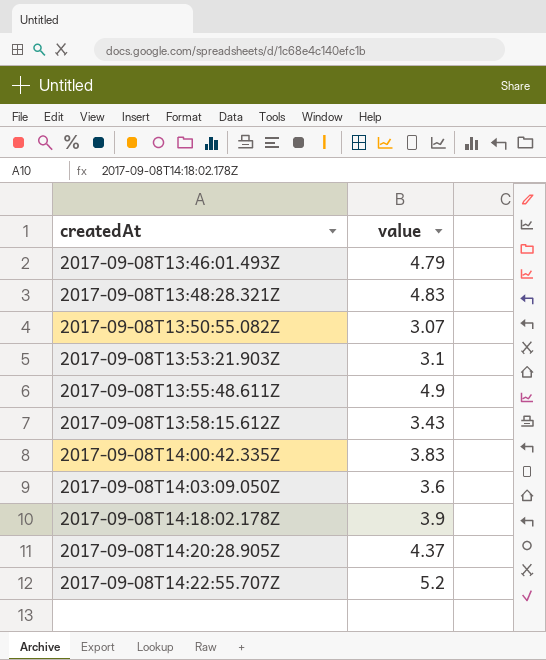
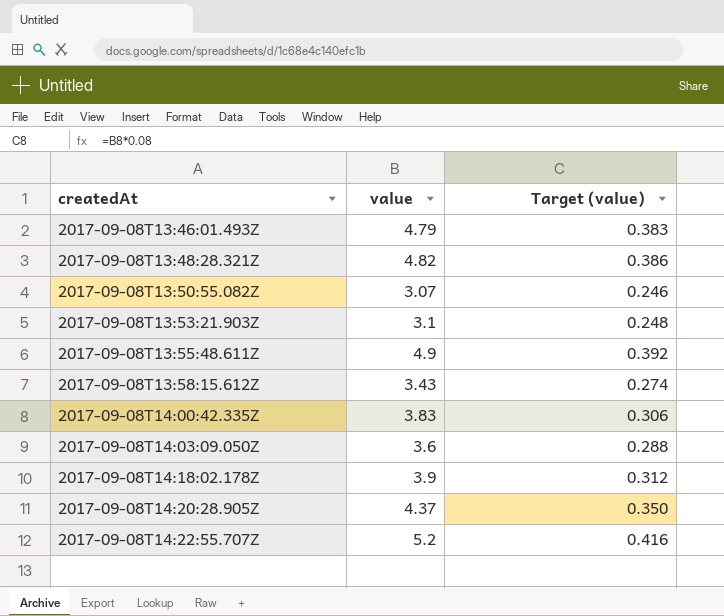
column Target (value) | formula: none -> [value] * 0.08
2017-09-08T13:48:28.321Z | value: 4.83 -> 4.82

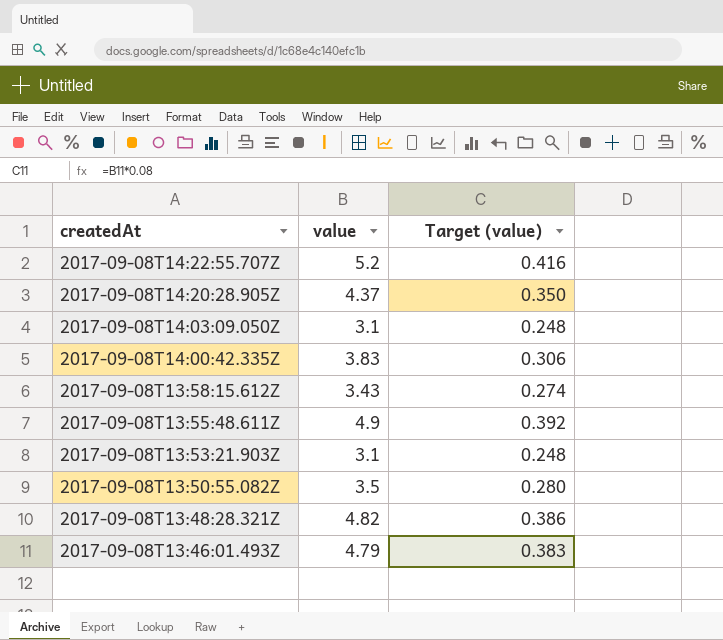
row order: createdAt ascending -> createdAt descending
row 2017-09-08T14:18:02.178Z: 3.9 | 0.312 -> none
2017-09-08T14:03:09.050Z | value: 3.6 -> 3.1
2017-09-08T14:03:09.050Z | Target (value): 0.288 -> 0.248
2017-09-08T13:50:55.082Z | value: 3.07 -> 3.5
2017-09-08T13:50:55.082Z | Target (value): 0.246 -> 0.280

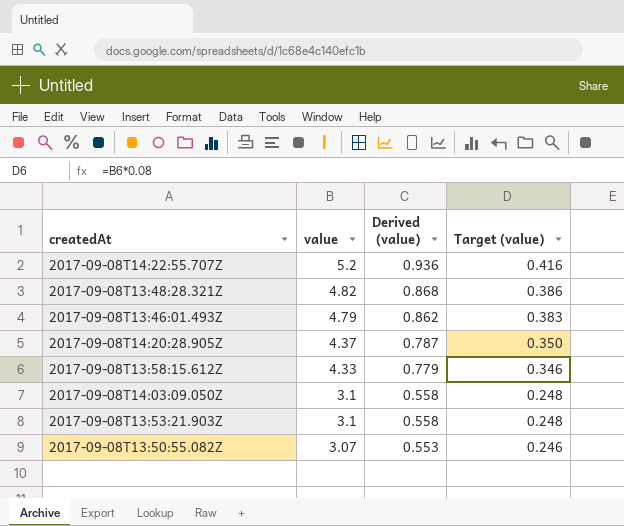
row order: createdAt descending -> value descending
column Derived (value) | formula: none -> [value] * 0.18
row 2017-09-08T14:00:42.335Z: 3.83 | 0.306 -> none
row 2017-09-08T13:55:48.611Z: 4.9 | 0.392 -> none
2017-09-08T13:58:15.612Z | value: 3.43 -> 4.33
2017-09-08T13:58:15.612Z | Target (value): 0.274 -> 0.346
2017-09-08T13:50:55.082Z | value: 3.5 -> 3.07
2017-09-08T13:50:55.082Z | Target (value): 0.280 -> 0.246

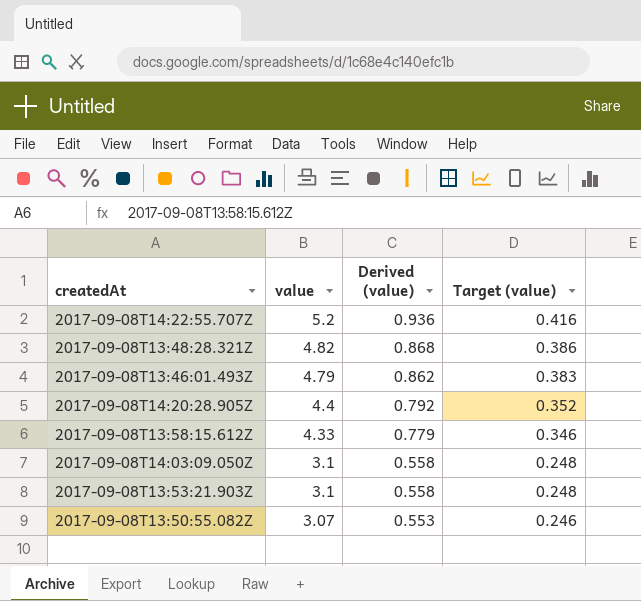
2017-09-08T14:20:28.905Z | value: 4.37 -> 4.4
2017-09-08T14:20:28.905Z | Derived (value): 0.787 -> 0.792
2017-09-08T14:20:28.905Z | Target (value): 0.350 -> 0.352

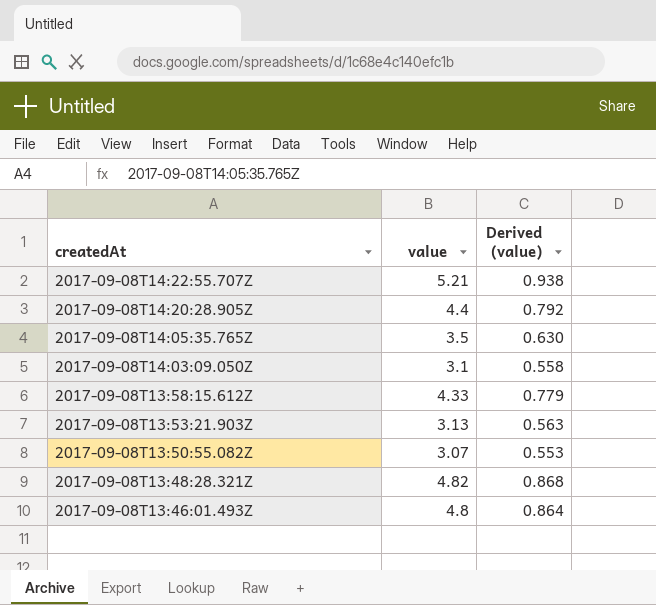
row order: value descending -> createdAt descending
column Target (value) | formula: [value] * 0.08 -> none
2017-09-08T14:22:55.707Z | value: 5.2 -> 5.21
2017-09-08T14:22:55.707Z | Derived (value): 0.936 -> 0.938
row 2017-09-08T14:05:35.765Z: none -> 3.5 | 0.630
2017-09-08T13:53:21.903Z | value: 3.1 -> 3.13
2017-09-08T13:53:21.903Z | Derived (value): 0.558 -> 0.563
2017-09-08T13:46:01.493Z | value: 4.79 -> 4.8
2017-09-08T13:46:01.493Z | Derived (value): 0.862 -> 0.864

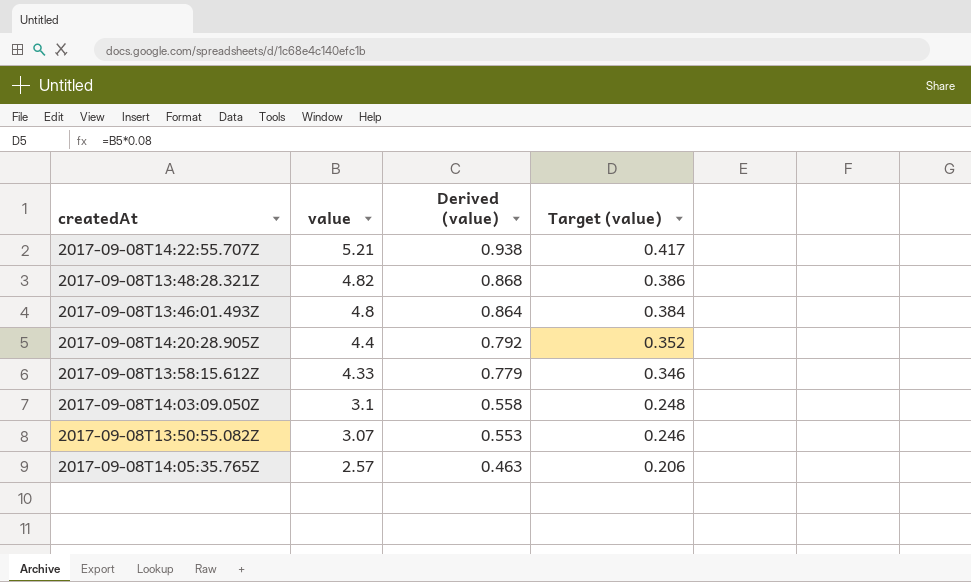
row order: createdAt descending -> value descending
column Target (value) | formula: none -> [value] * 0.08
row 2017-09-08T13:53:21.903Z: 3.13 | 0.563 -> none
2017-09-08T14:05:35.765Z | value: 3.5 -> 2.57
2017-09-08T14:05:35.765Z | Derived (value): 0.630 -> 0.463

